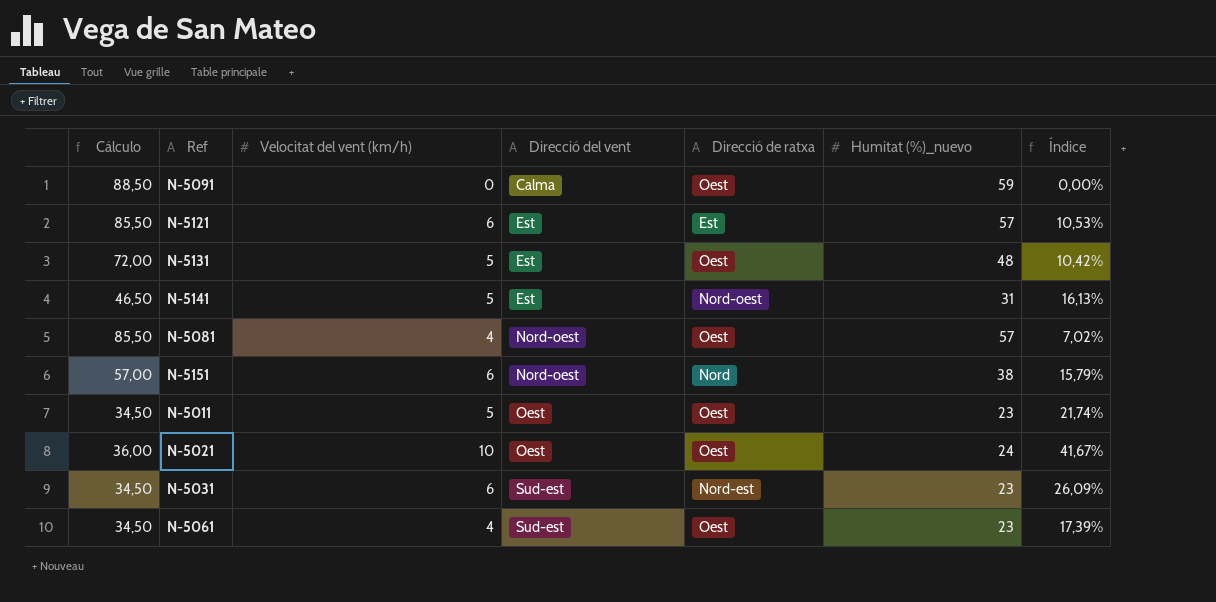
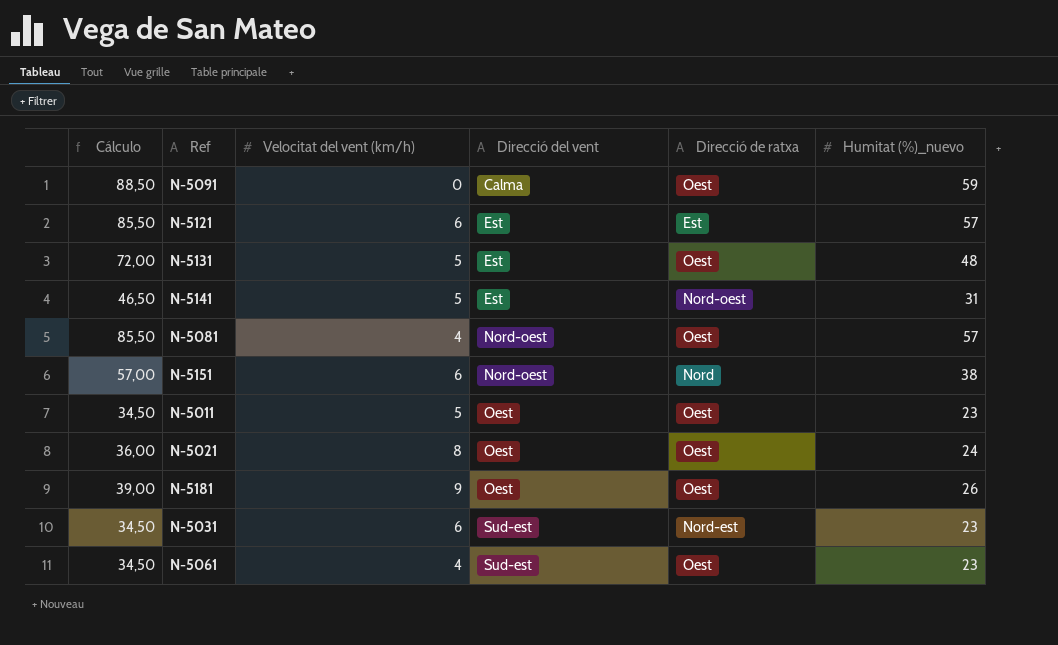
column Índice | formula: [Velocitat del vent (km/h)] / [Humitat (%)_nuevo] -> none
N-5021 | Velocitat del vent (km/h): 10 -> 8
row N-5181: none -> 39,00 | 9 | Oest | Oest | 26

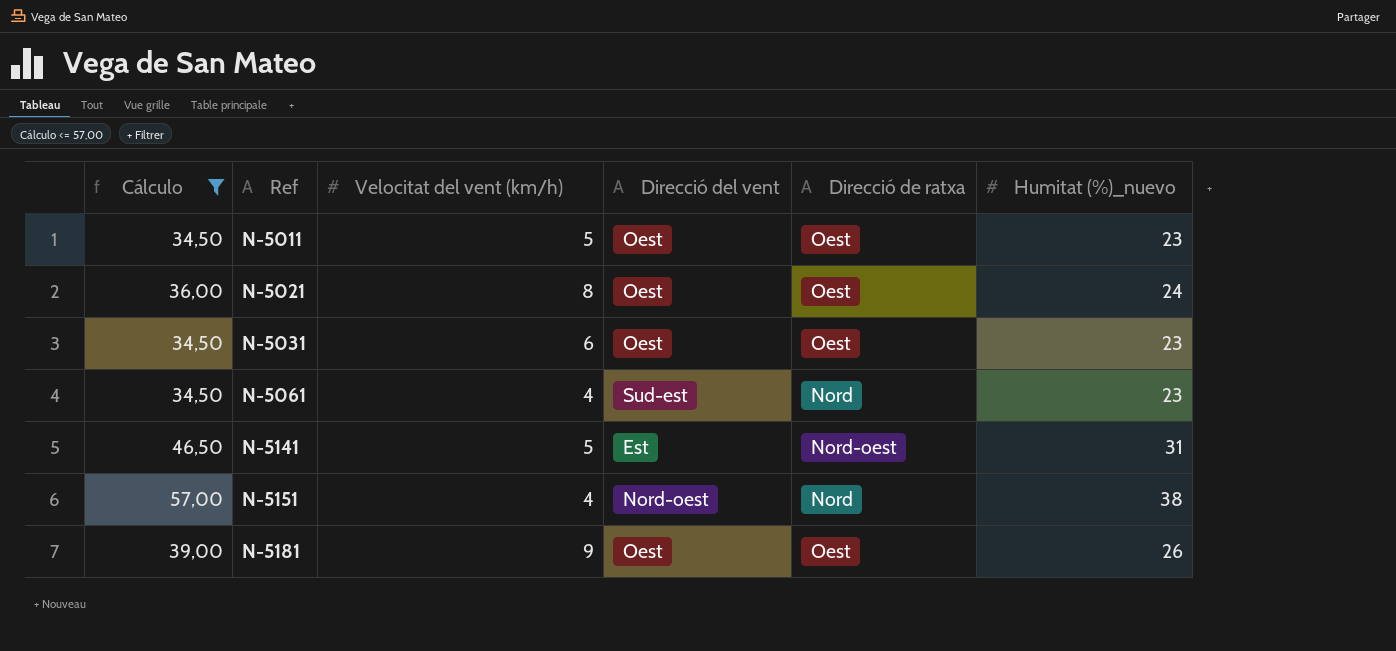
filter: none -> Cálculo <= 57,00
row order: Direcció del vent ascending -> Ref ascending
N-5031 | Direcció del vent: Sud-est -> Oest
N-5031 | Direcció de ratxa: Nord-est -> Oest
N-5061 | Direcció de ratxa: Oest -> Nord
N-5151 | Velocitat del vent (km/h): 6 -> 4

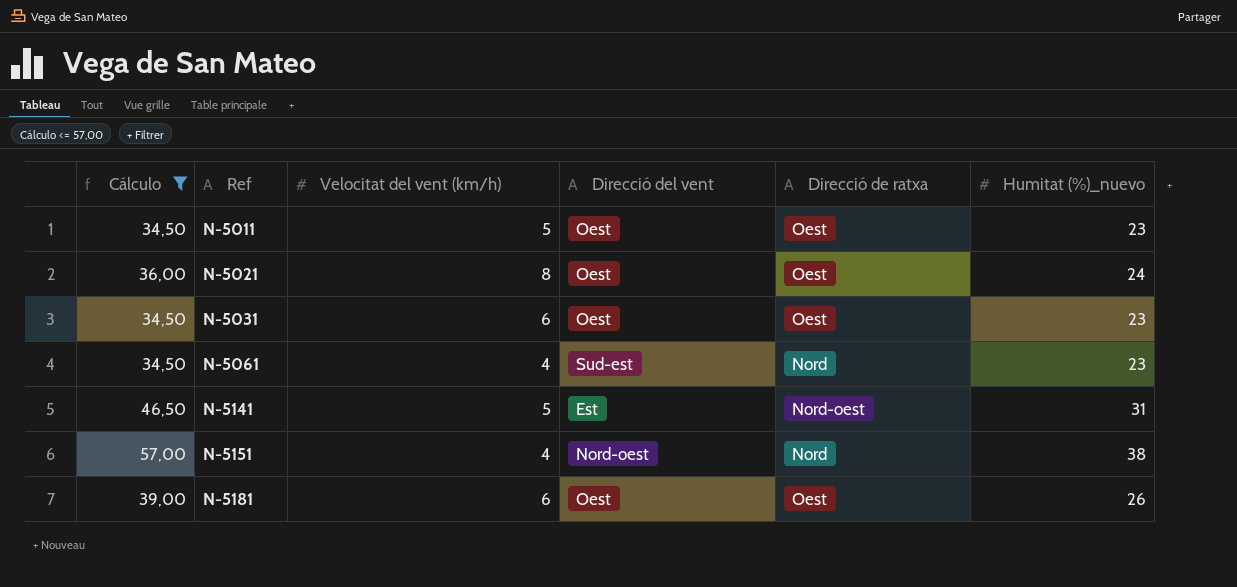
N-5181 | Velocitat del vent (km/h): 9 -> 6

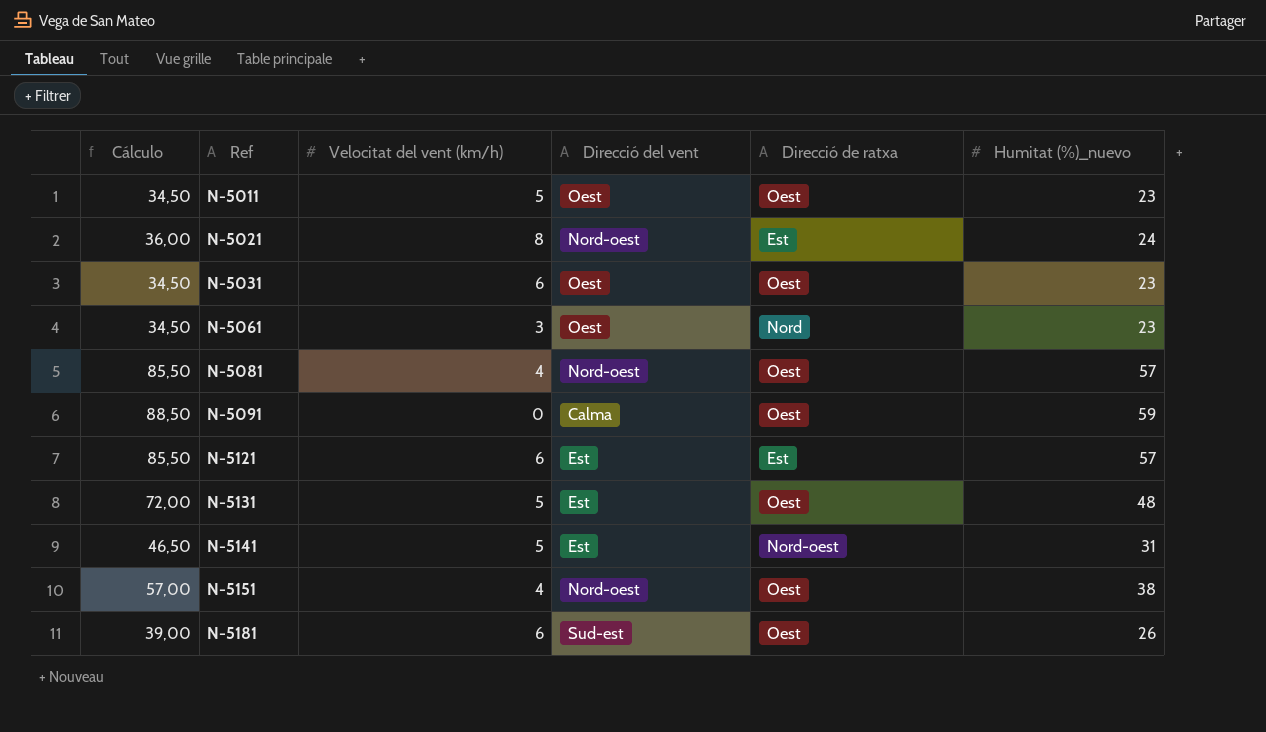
filter: Cálculo <= 57,00 -> none
N-5021 | Direcció del vent: Oest -> Nord-oest
N-5021 | Direcció de ratxa: Oest -> Est
N-5061 | Velocitat del vent (km/h): 4 -> 3
N-5061 | Direcció del vent: Sud-est -> Oest
N-5151 | Direcció de ratxa: Nord -> Oest
N-5181 | Direcció del vent: Oest -> Sud-est

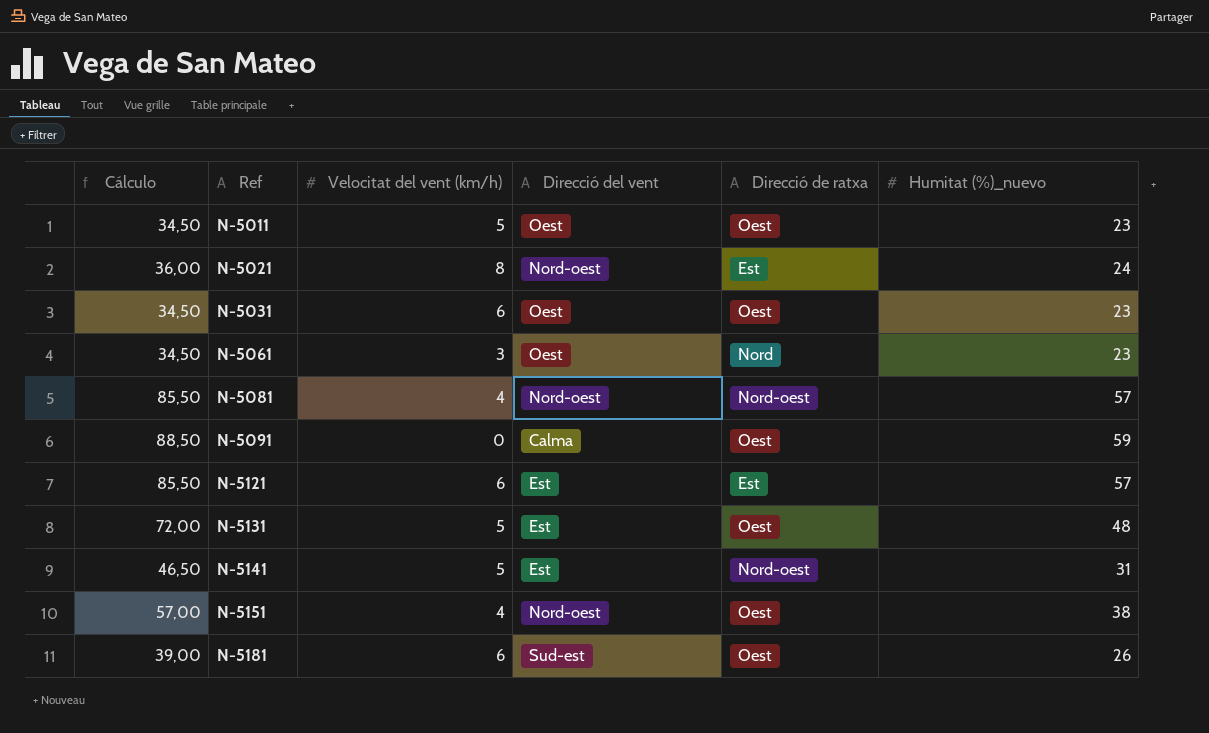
N-5081 | Direcció de ratxa: Oest -> Nord-oest

